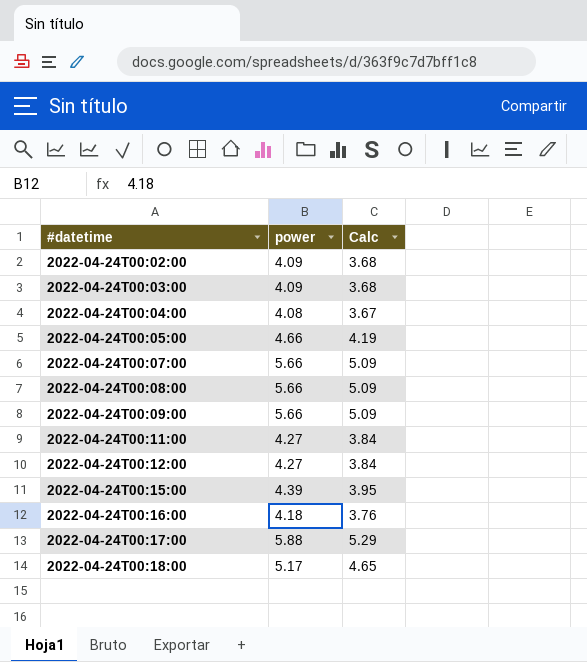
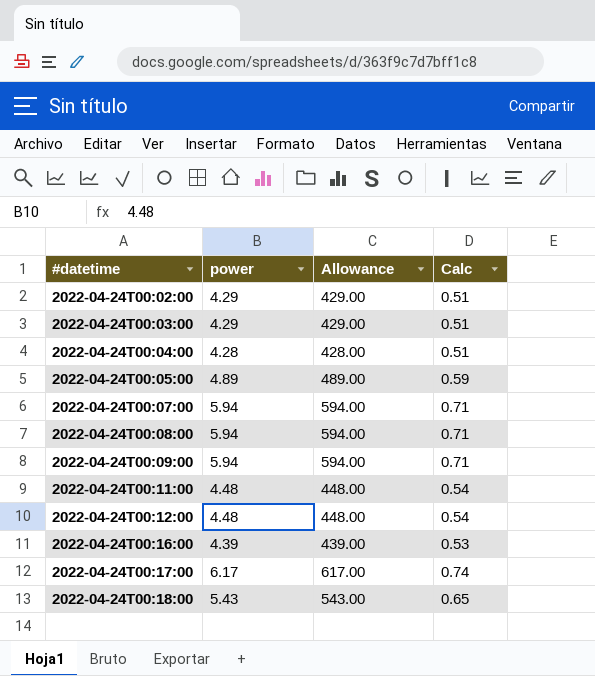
column Allowance | formula: none -> [power] * 100
column Calc | formula: [power] * 0.9 -> [power] * 0.12
row 2022-04-24T00:15:00: 4.39 | 3.95 -> none
2022-04-24T00:02:00 | power: 4.09 -> 4.29
2022-04-24T00:03:00 | power: 4.09 -> 4.29
2022-04-24T00:04:00 | power: 4.08 -> 4.28
2022-04-24T00:05:00 | power: 4.66 -> 4.89
2022-04-24T00:07:00 | power: 5.66 -> 5.94
2022-04-24T00:08:00 | power: 5.66 -> 5.94
2022-04-24T00:09:00 | power: 5.66 -> 5.94
2022-04-24T00:11:00 | power: 4.27 -> 4.48
2022-04-24T00:12:00 | power: 4.27 -> 4.48
2022-04-24T00:16:00 | power: 4.18 -> 4.39
2022-04-24T00:17:00 | power: 5.88 -> 6.17
2022-04-24T00:18:00 | power: 5.17 -> 5.43

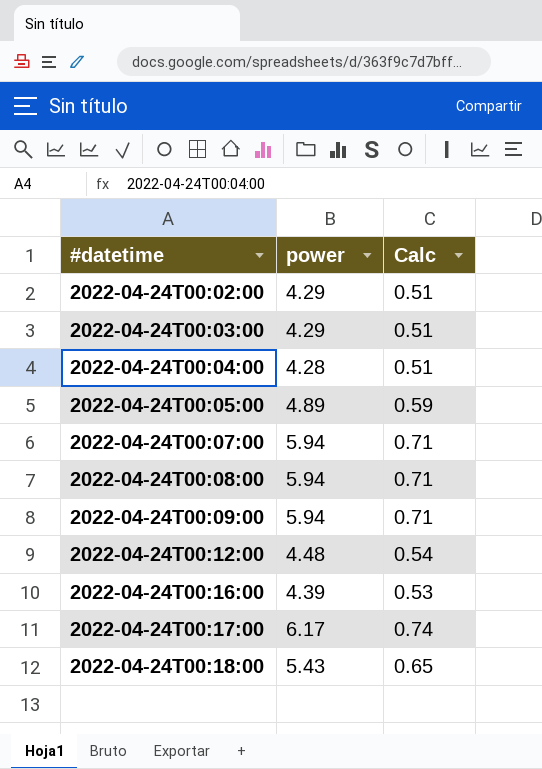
column Allowance | formula: [power] * 100 -> none
row 2022-04-24T00:11:00: 4.48 | 448.00 | 0.54 -> none

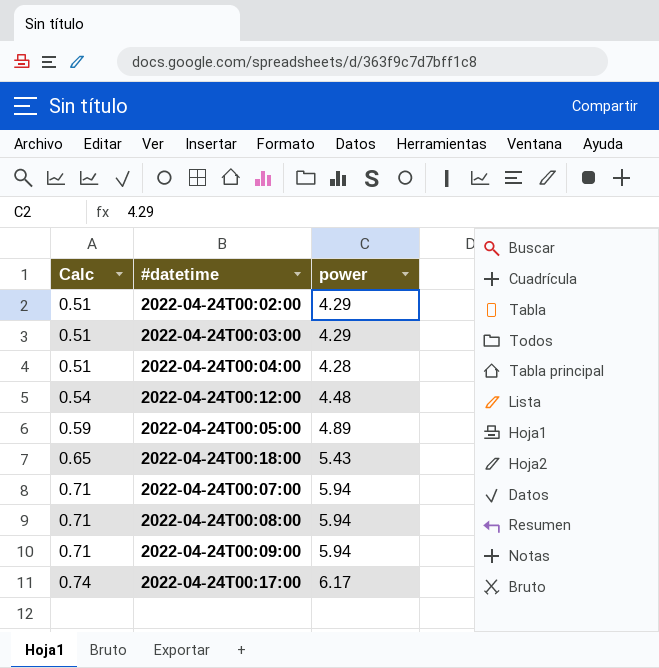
row order: #datetime ascending -> Calc ascending
column Calc | position: 3 -> 1
row 2022-04-24T00:16:00: 4.39 | 0.53 -> none

